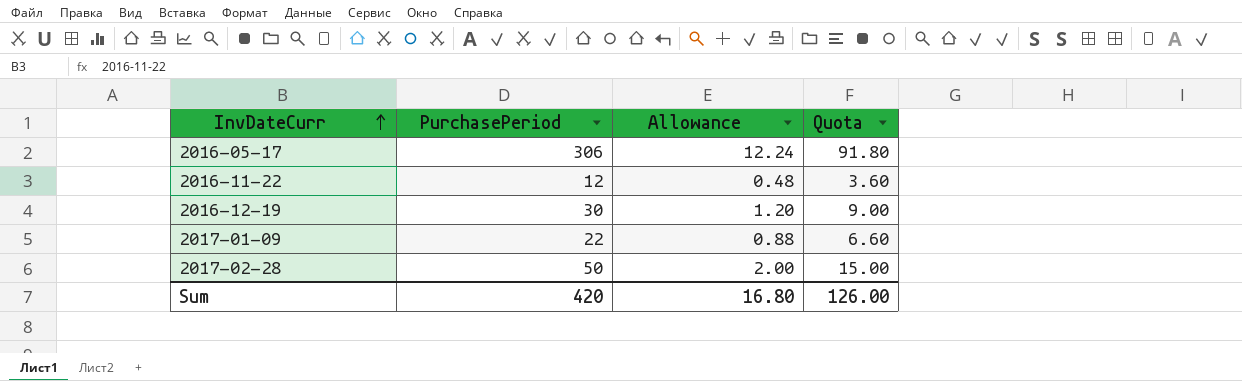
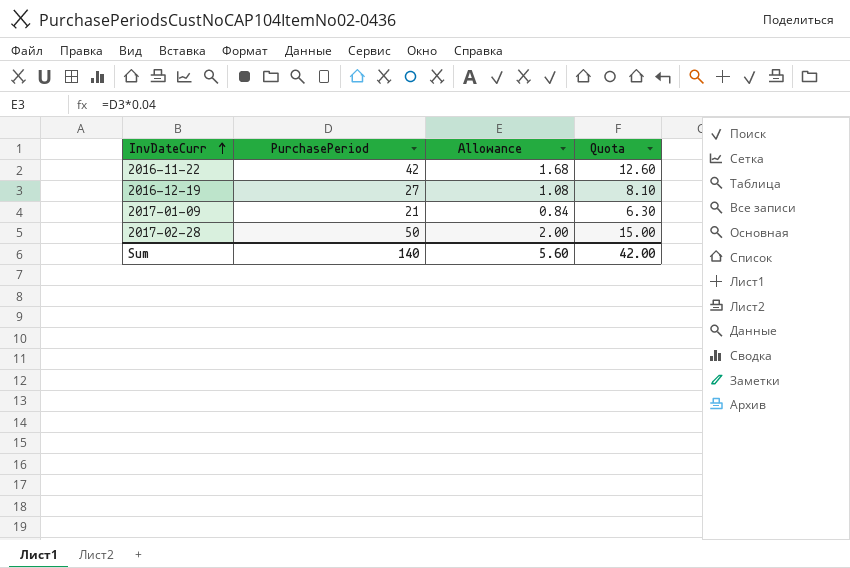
row 2016-05-17: 306 | 12.24 | 91.80 -> none
2016-11-22 | PurchasePeriod: 12 -> 42
2016-11-22 | Allowance: 0.48 -> 1.68
2016-11-22 | Quota: 3.60 -> 12.60
2016-12-19 | PurchasePeriod: 30 -> 27
2016-12-19 | Allowance: 1.20 -> 1.08
2016-12-19 | Quota: 9.00 -> 8.10
2017-01-09 | PurchasePeriod: 22 -> 21
2017-01-09 | Allowance: 0.88 -> 0.84
2017-01-09 | Quota: 6.60 -> 6.30
Sum | PurchasePeriod: 420 -> 140
Sum | Allowance: 16.80 -> 5.60
Sum | Quota: 126.00 -> 42.00

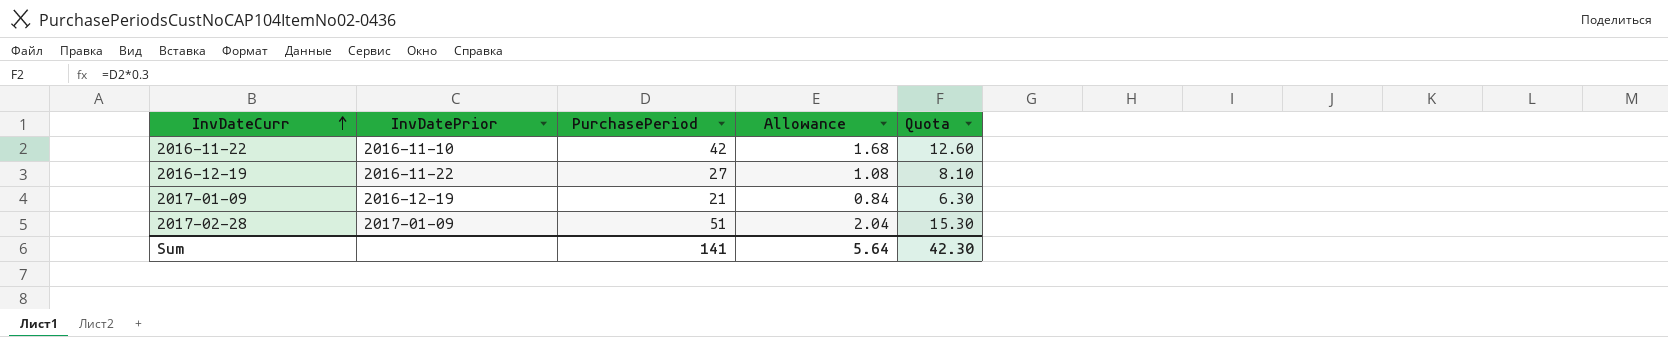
column InvDatePrior | position: none -> 2
2017-02-28 | PurchasePeriod: 50 -> 51
2017-02-28 | Allowance: 2.00 -> 2.04
2017-02-28 | Quota: 15.00 -> 15.30
Sum | PurchasePeriod: 140 -> 141
Sum | Allowance: 5.60 -> 5.64
Sum | Quota: 42.00 -> 42.30

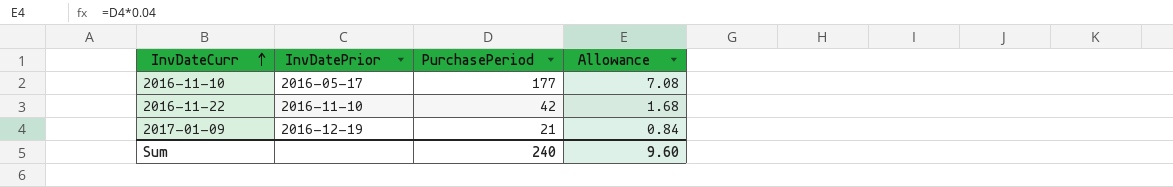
column Quota | formula: [PurchasePeriod] * 0.3 -> none
row 2016-12-19: 2016-11-22 | 27 | 1.08 | 8.10 -> none
row 2017-02-28: 2017-01-09 | 51 | 2.04 | 15.30 -> none
row 2016-11-10: none -> 2016-05-17 | 177 | 7.08
Sum | PurchasePeriod: 141 -> 240
Sum | Allowance: 5.64 -> 9.60

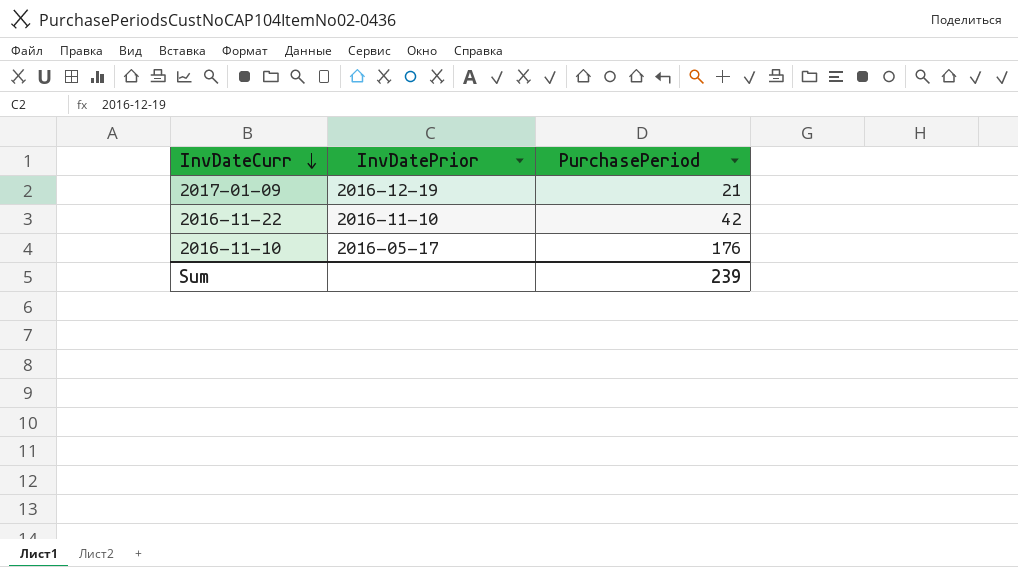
row order: InvDateCurr ascending -> InvDateCurr descending
column Allowance | formula: [PurchasePeriod] * 0.04 -> none
2016-11-10 | PurchasePeriod: 177 -> 176
Sum | PurchasePeriod: 240 -> 239

